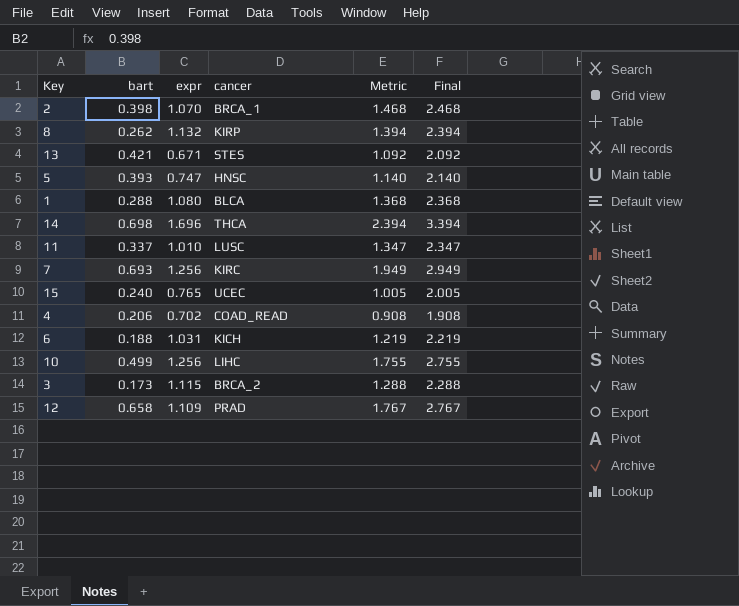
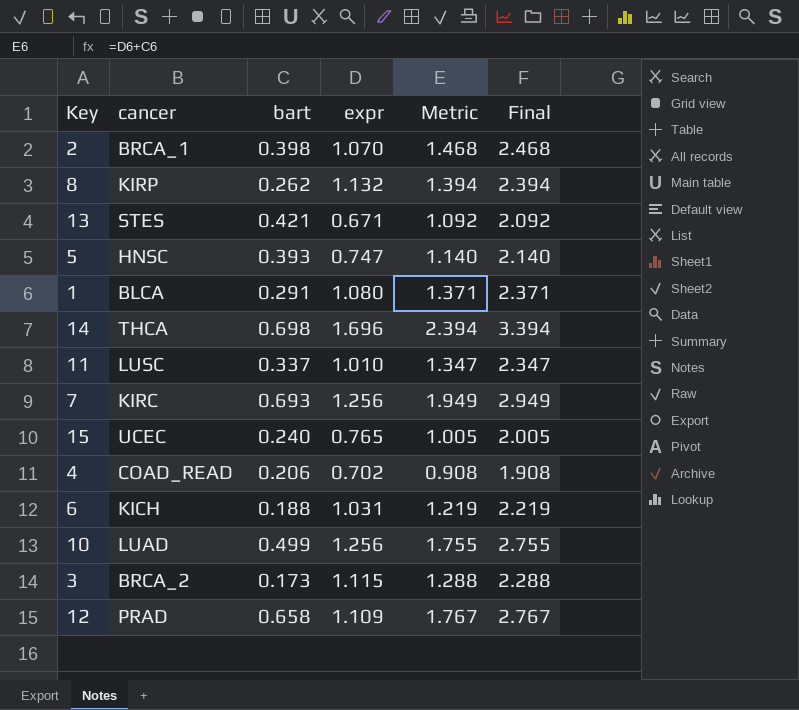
column cancer | position: 4 -> 2
1 | bart: 0.288 -> 0.291
1 | Metric: 1.368 -> 1.371
1 | Final: 2.368 -> 2.371
10 | cancer: LIHC -> LUAD

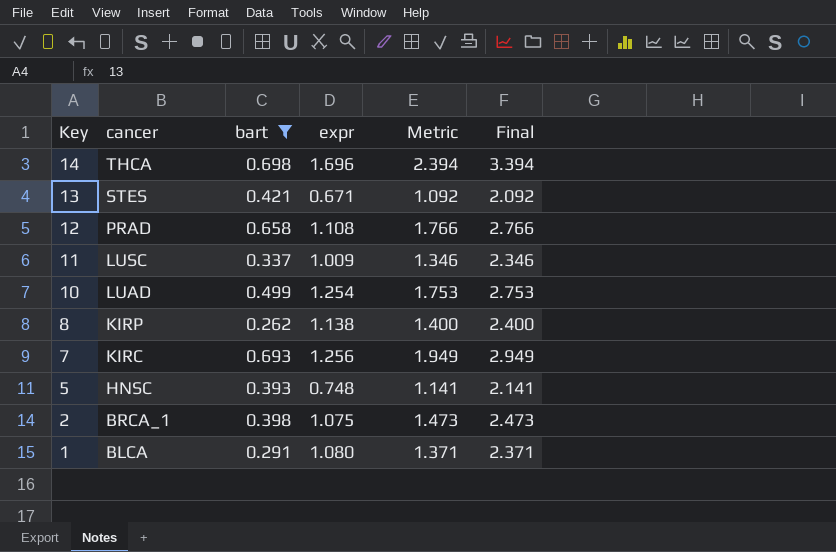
filter: none -> bart >= 0.262
row order: none -> Key descending
12 | expr: 1.109 -> 1.108
12 | Metric: 1.767 -> 1.766
12 | Final: 2.767 -> 2.766
11 | expr: 1.010 -> 1.009
11 | Metric: 1.347 -> 1.346
11 | Final: 2.347 -> 2.346
10 | expr: 1.256 -> 1.254
10 | Metric: 1.755 -> 1.753
10 | Final: 2.755 -> 2.753
8 | expr: 1.132 -> 1.138
8 | Metric: 1.394 -> 1.400
8 | Final: 2.394 -> 2.400
5 | expr: 0.747 -> 0.748
5 | Metric: 1.140 -> 1.141
5 | Final: 2.140 -> 2.141
2 | expr: 1.070 -> 1.075
2 | Metric: 1.468 -> 1.473
2 | Final: 2.468 -> 2.473

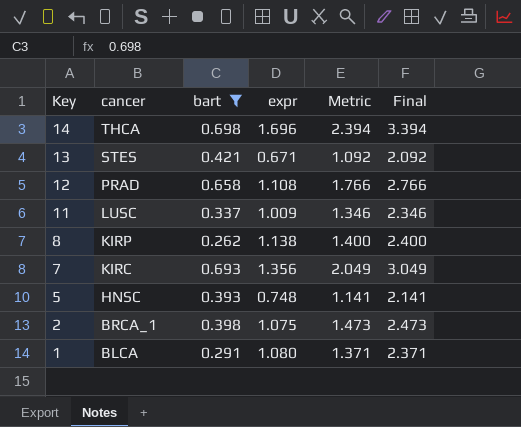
row 10: LUAD | 0.499 | 1.254 | 1.753 | 2.753 -> none
7 | expr: 1.256 -> 1.356
7 | Metric: 1.949 -> 2.049
7 | Final: 2.949 -> 3.049

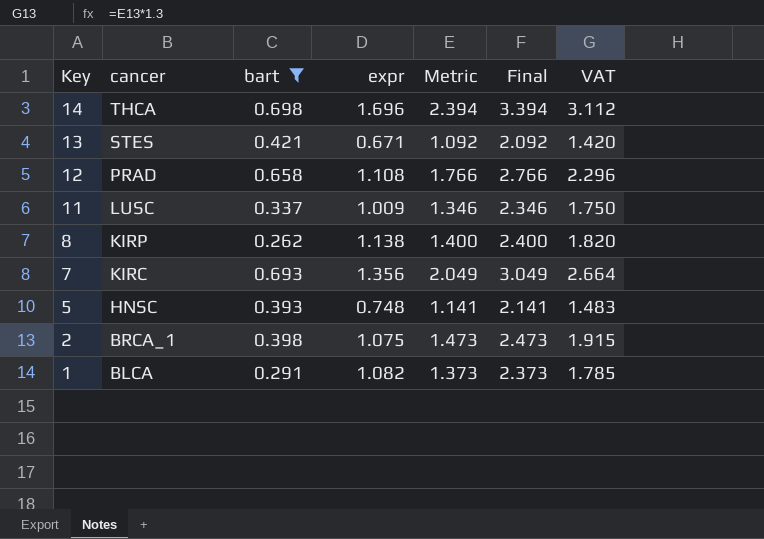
column VAT | formula: none -> [Metric] * 1.3
1 | expr: 1.080 -> 1.082
1 | Metric: 1.371 -> 1.373
1 | Final: 2.371 -> 2.373

